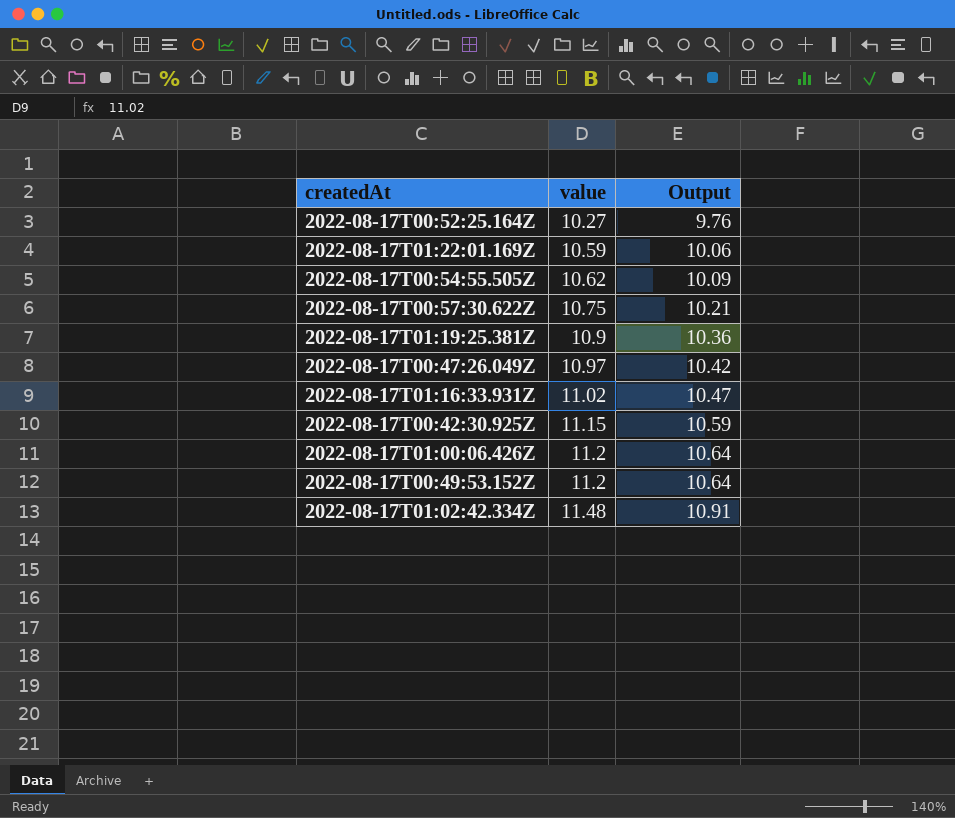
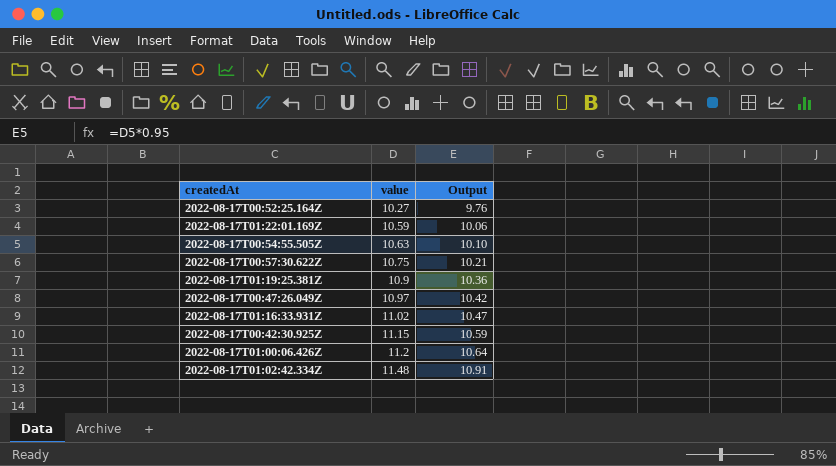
row 2022-08-17T00:49:53.152Z: 11.2 | 10.64 -> none
2022-08-17T00:54:55.505Z | value: 10.62 -> 10.63
2022-08-17T00:54:55.505Z | Output: 10.09 -> 10.10

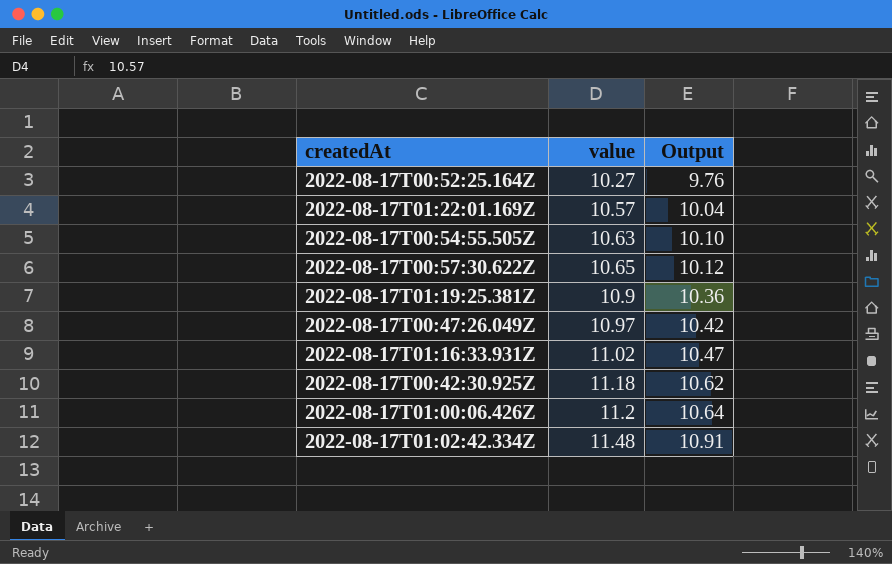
2022-08-17T01:22:01.169Z | value: 10.59 -> 10.57
2022-08-17T01:22:01.169Z | Output: 10.06 -> 10.04
2022-08-17T00:57:30.622Z | value: 10.75 -> 10.65
2022-08-17T00:57:30.622Z | Output: 10.21 -> 10.12
2022-08-17T00:42:30.925Z | value: 11.15 -> 11.18
2022-08-17T00:42:30.925Z | Output: 10.59 -> 10.62

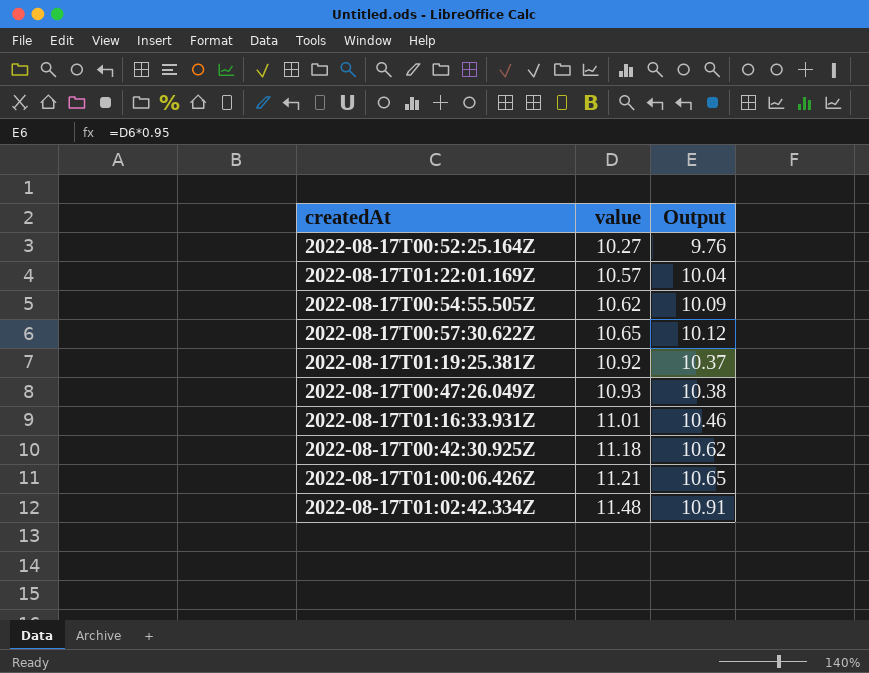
2022-08-17T00:54:55.505Z | value: 10.63 -> 10.62
2022-08-17T00:54:55.505Z | Output: 10.10 -> 10.09
2022-08-17T01:19:25.381Z | value: 10.9 -> 10.92
2022-08-17T01:19:25.381Z | Output: 10.36 -> 10.37
2022-08-17T00:47:26.049Z | value: 10.97 -> 10.93
2022-08-17T00:47:26.049Z | Output: 10.42 -> 10.38
2022-08-17T01:16:33.931Z | value: 11.02 -> 11.01
2022-08-17T01:16:33.931Z | Output: 10.47 -> 10.46
2022-08-17T01:00:06.426Z | value: 11.2 -> 11.21
2022-08-17T01:00:06.426Z | Output: 10.64 -> 10.65

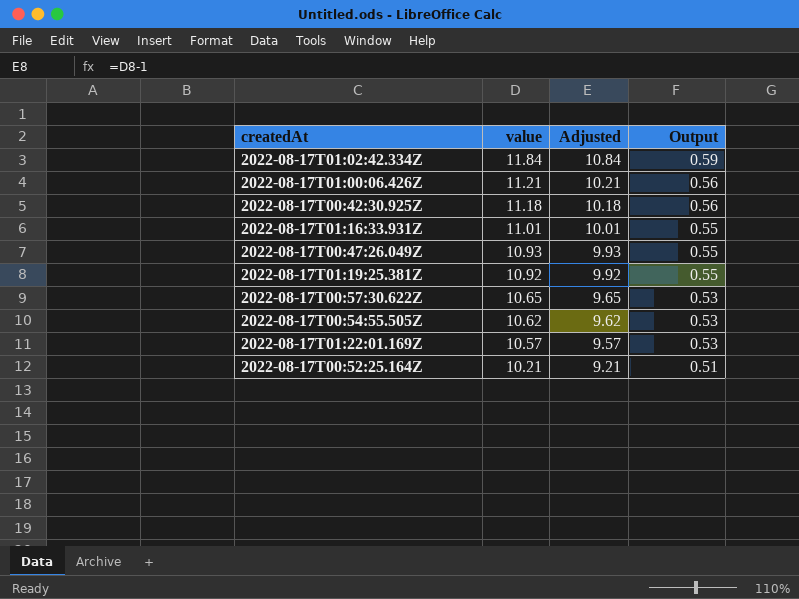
row order: value ascending -> value descending
column Adjusted | formula: none -> [value] - 1
column Output | formula: [value] * 0.95 -> [value] * 0.05
2022-08-17T01:02:42.334Z | value: 11.48 -> 11.84
2022-08-17T00:52:25.164Z | value: 10.27 -> 10.21

